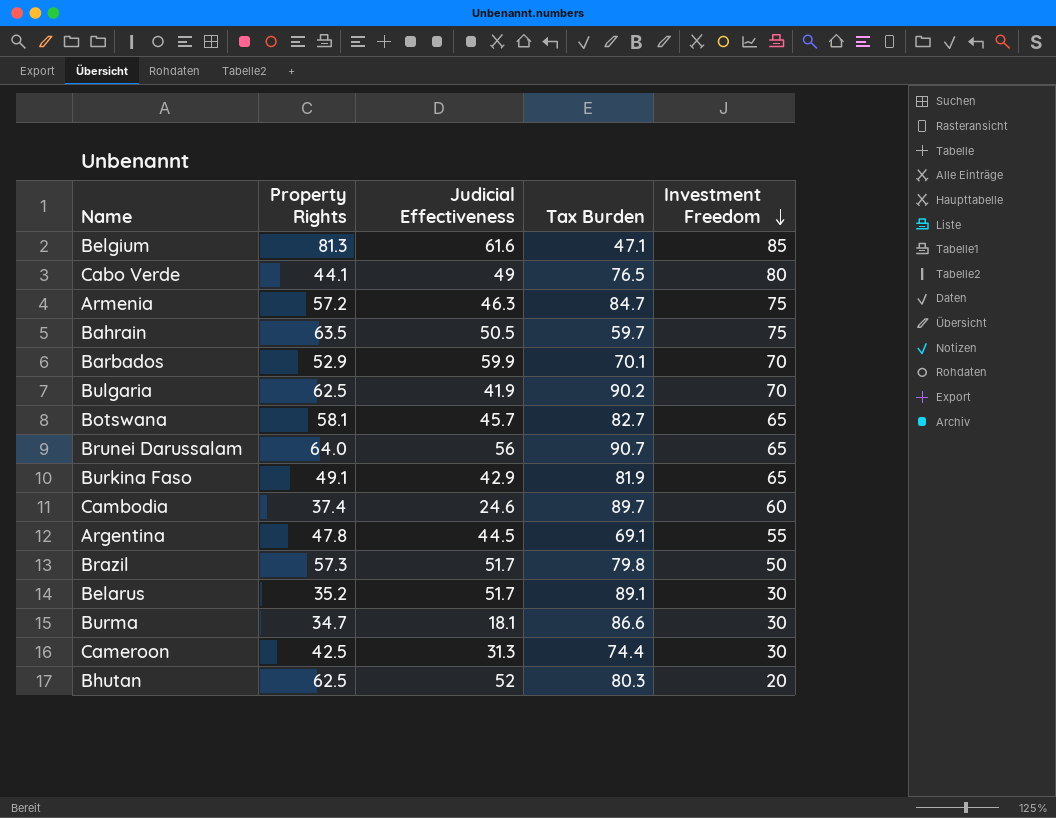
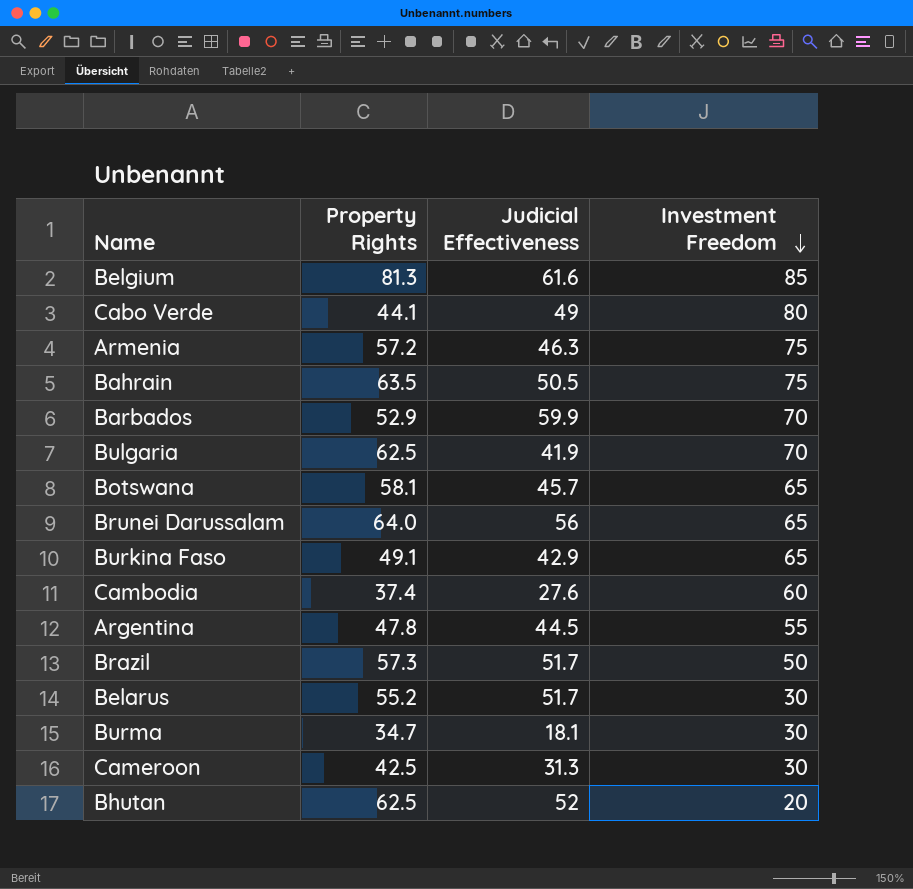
column Tax Burden | position: 4 -> none
Cambodia | Judicial Effectiveness: 24.6 -> 27.6
Belarus | Property Rights: 35.2 -> 55.2

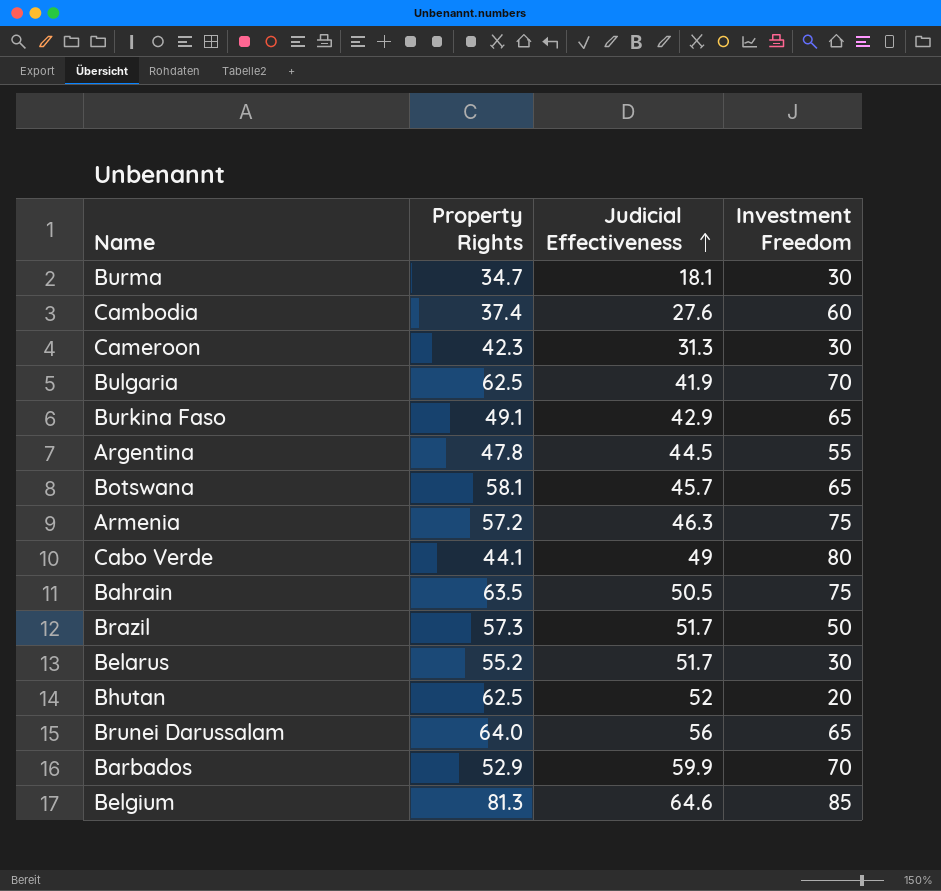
row order: Investment Freedom descending -> Judicial Effectiveness ascending
Cameroon | Property Rights: 42.5 -> 42.3
Belgium | Judicial Effectiveness: 61.6 -> 64.6

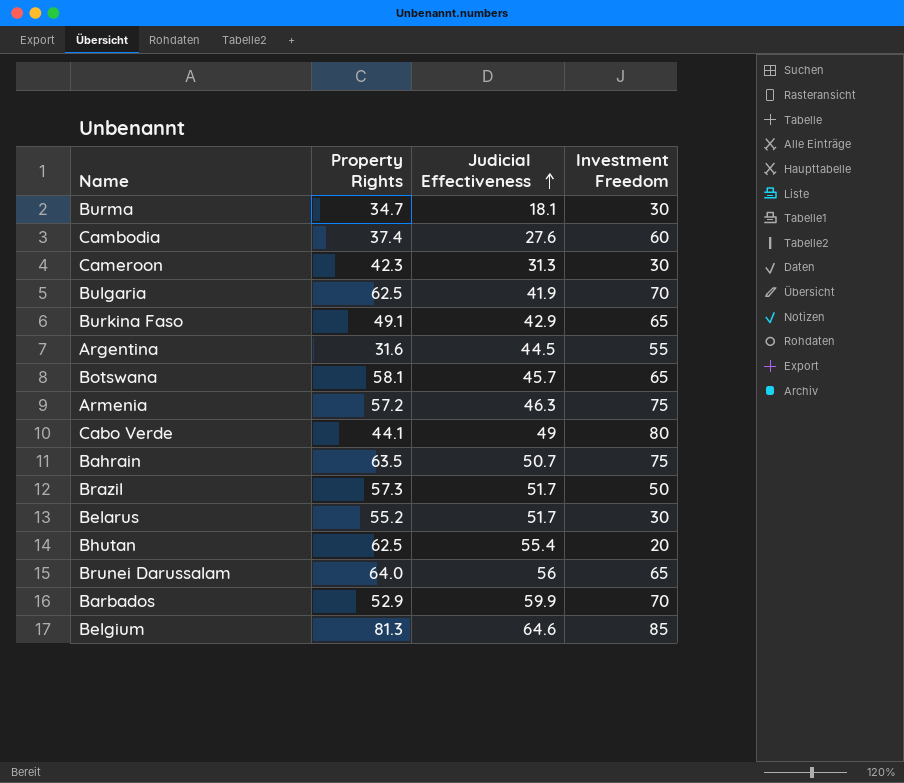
Argentina | Property Rights: 47.8 -> 31.6
Bahrain | Judicial Effectiveness: 50.5 -> 50.7
Bhutan | Judicial Effectiveness: 52 -> 55.4

